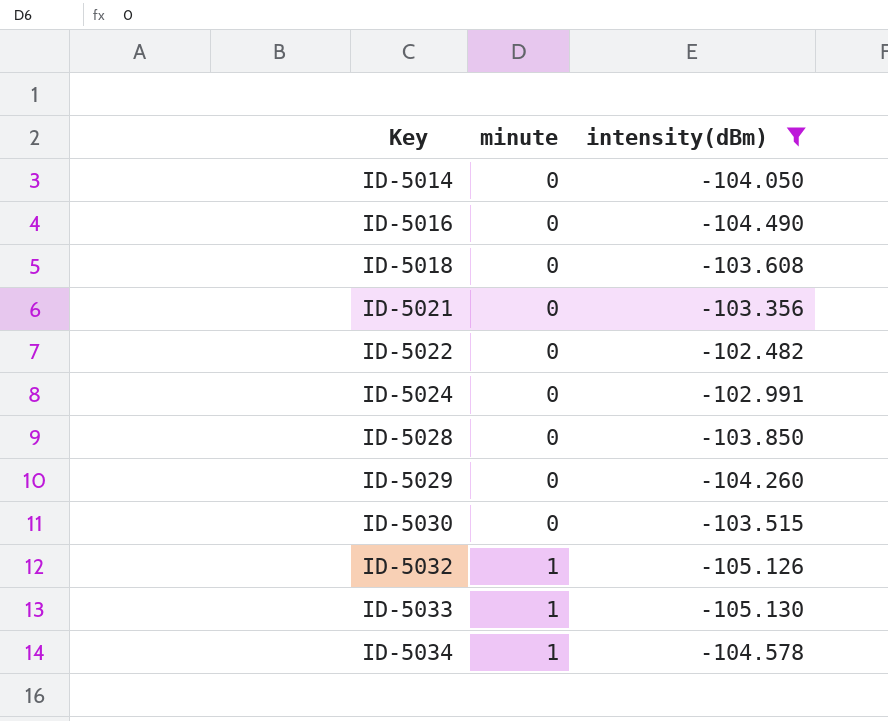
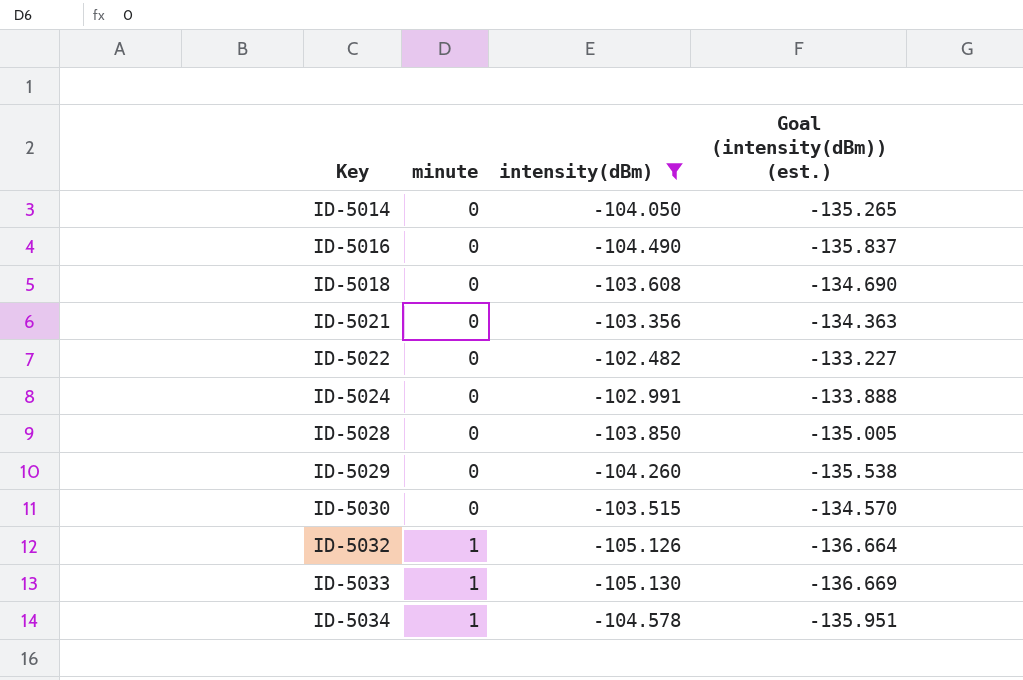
column Goal (intensity(dBm)) (est.) | formula: none -> [intensity(dBm)] * 1.3

